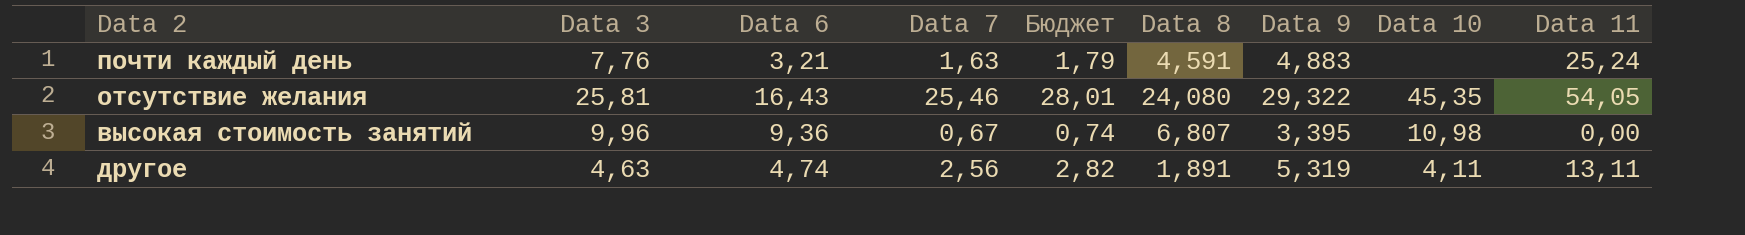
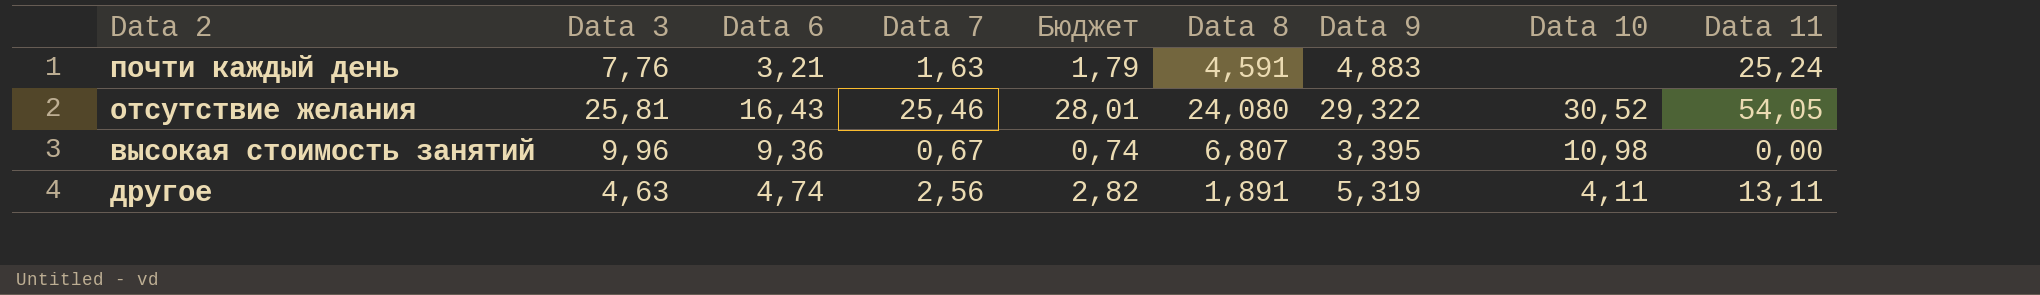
отсутствие желания | Data 10: 45,35 -> 30,52

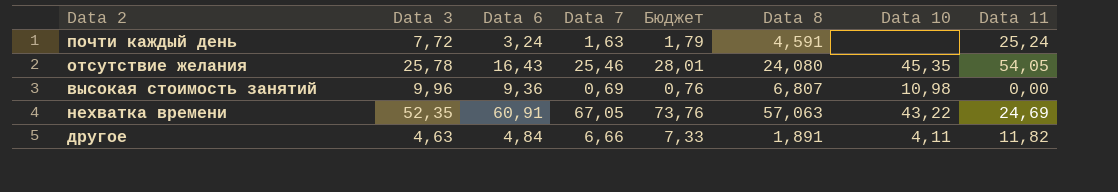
column Data 9 | position: 7 -> none
почти каждый день | Data 3: 7,76 -> 7,72
почти каждый день | Data 6: 3,21 -> 3,24
отсутствие желания | Data 3: 25,81 -> 25,78
отсутствие желания | Data 10: 30,52 -> 45,35
высокая стоимость занятий | Data 7: 0,67 -> 0,69
высокая стоимость занятий | Бюджет: 0,74 -> 0,76
row нехватка времени: none -> 52,35 | 60,91 | 67,05 | 73,76 | 57,063 | 43,22 | 24,69
другое | Data 6: 4,74 -> 4,84
другое | Data 7: 2,56 -> 6,66
другое | Бюджет: 2,82 -> 7,33
другое | Data 11: 13,11 -> 11,82

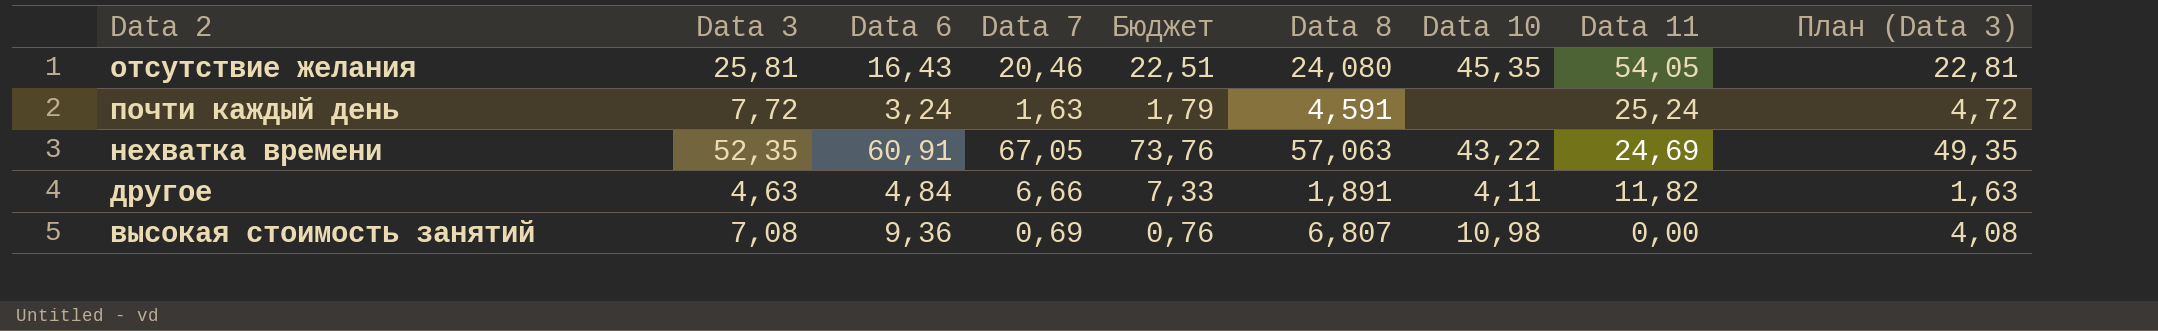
row order: none -> Data 11 descending
column План (Data 3) | formula: none -> [Data 3] - 3
отсутствие желания | Data 3: 25,78 -> 25,81
отсутствие желания | Data 7: 25,46 -> 20,46
отсутствие желания | Бюджет: 28,01 -> 22,51
высокая стоимость занятий | Data 3: 9,96 -> 7,08

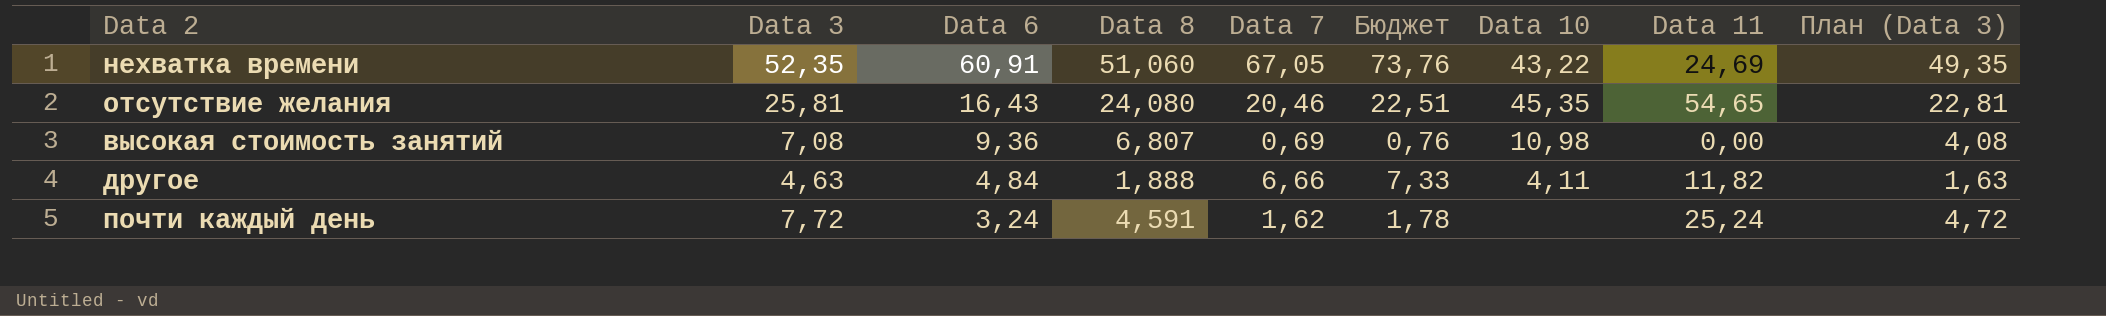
row order: Data 11 descending -> Data 6 descending
column Data 8 | position: 6 -> 4
нехватка времени | Data 8: 57,063 -> 51,060
отсутствие желания | Data 11: 54,05 -> 54,65
другое | Data 8: 1,891 -> 1,888
почти каждый день | Data 7: 1,63 -> 1,62
почти каждый день | Бюджет: 1,79 -> 1,78

